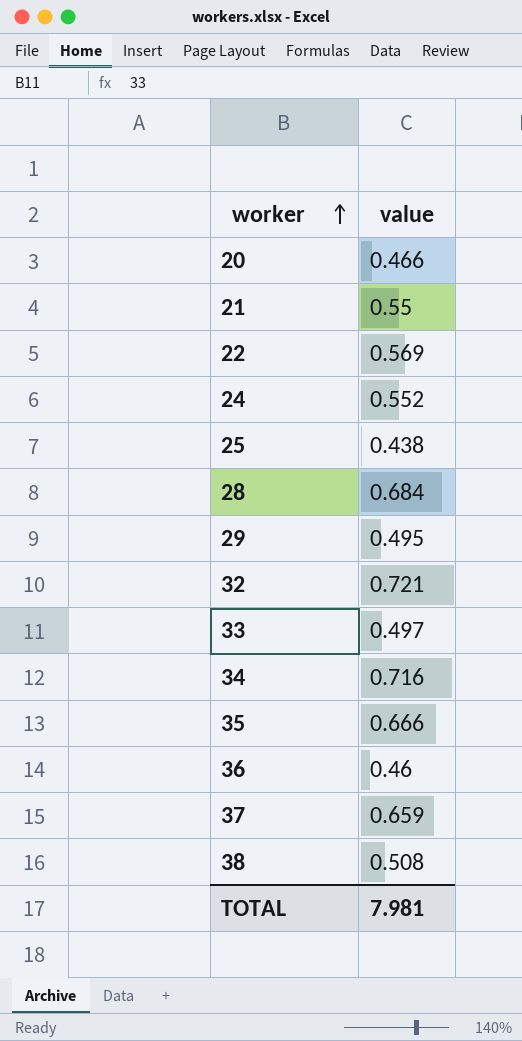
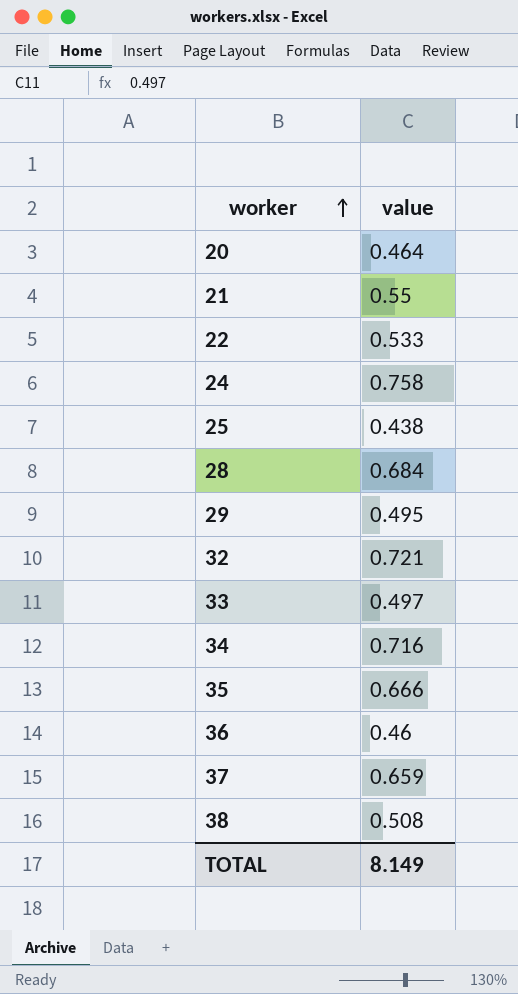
20 | value: 0.466 -> 0.464
22 | value: 0.569 -> 0.533
24 | value: 0.552 -> 0.758
TOTAL | value: 7.981 -> 8.149

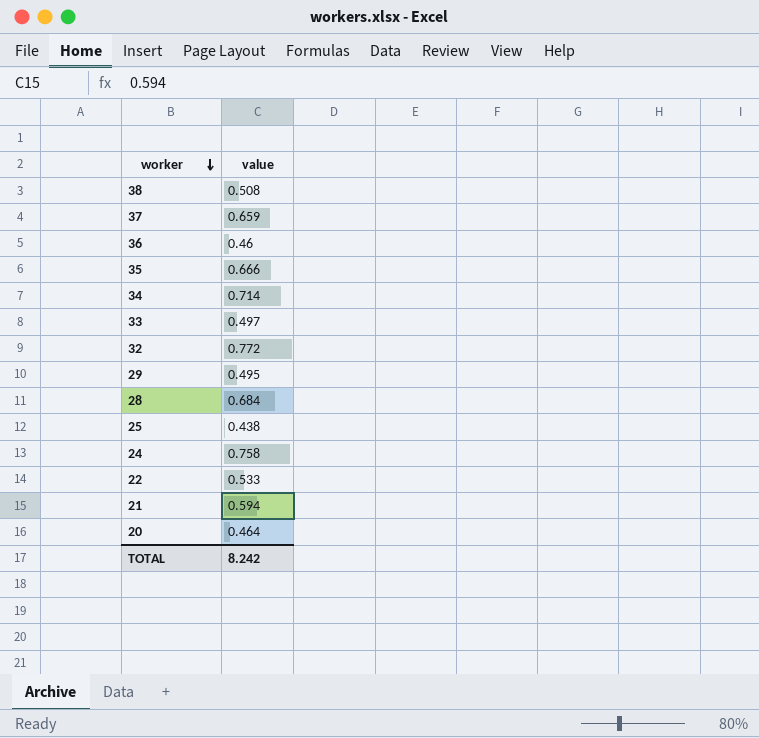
row order: worker ascending -> worker descending
34 | value: 0.716 -> 0.714
32 | value: 0.721 -> 0.772
21 | value: 0.55 -> 0.594
TOTAL | value: 8.149 -> 8.242

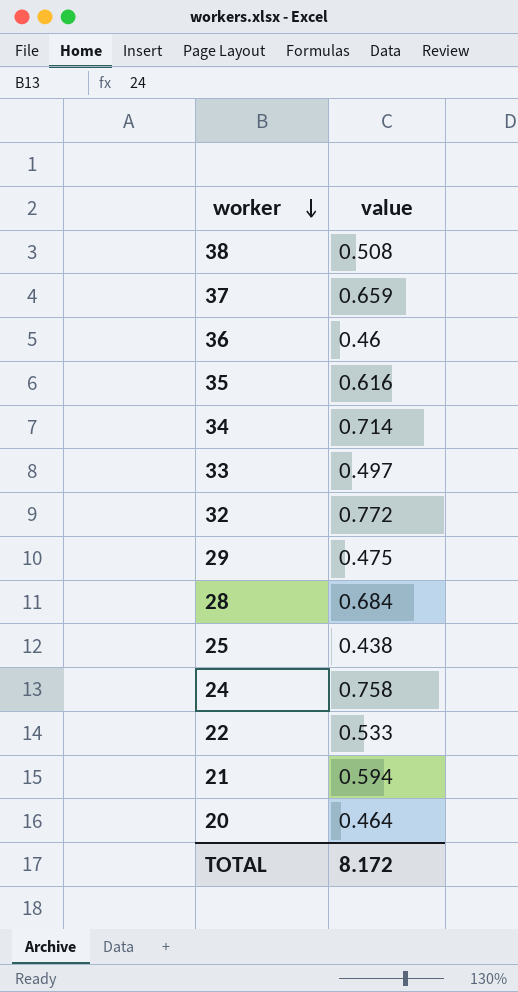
35 | value: 0.666 -> 0.616
29 | value: 0.495 -> 0.475
TOTAL | value: 8.242 -> 8.172

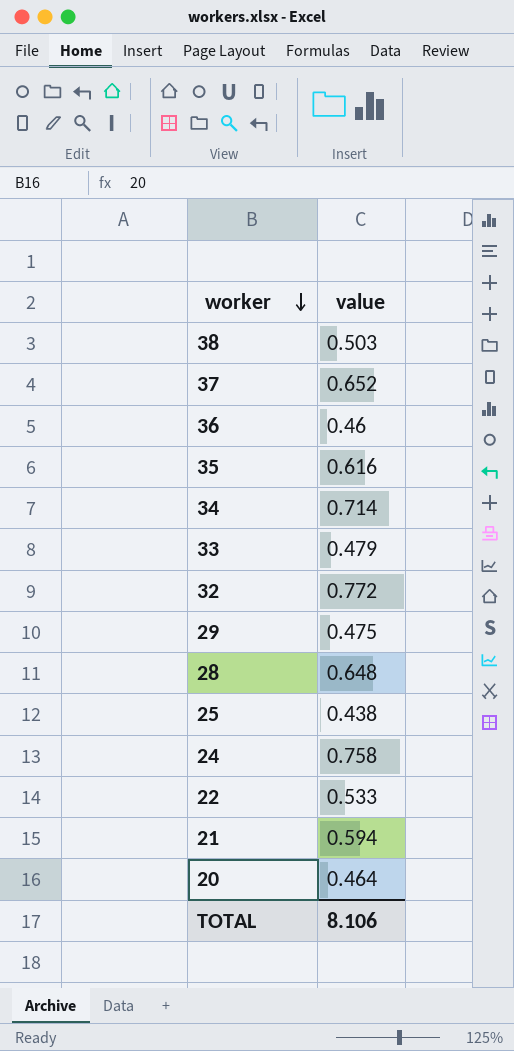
38 | value: 0.508 -> 0.503
37 | value: 0.659 -> 0.652
33 | value: 0.497 -> 0.479
28 | value: 0.684 -> 0.648
TOTAL | value: 8.172 -> 8.106

